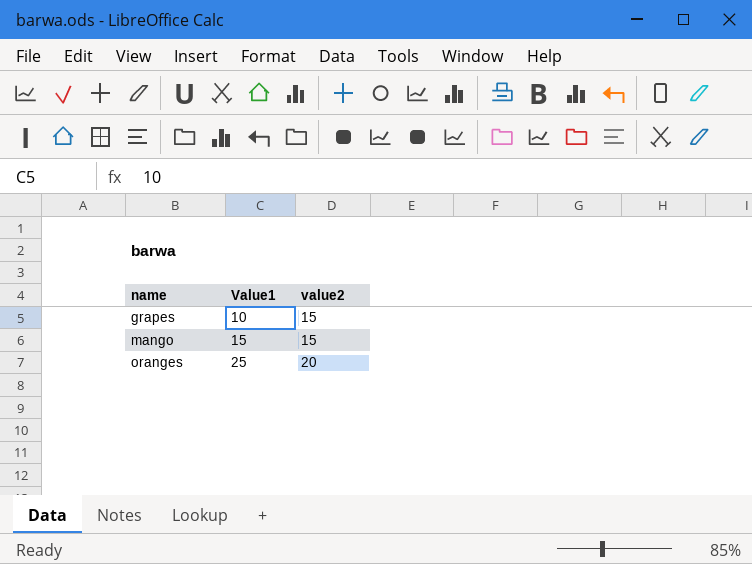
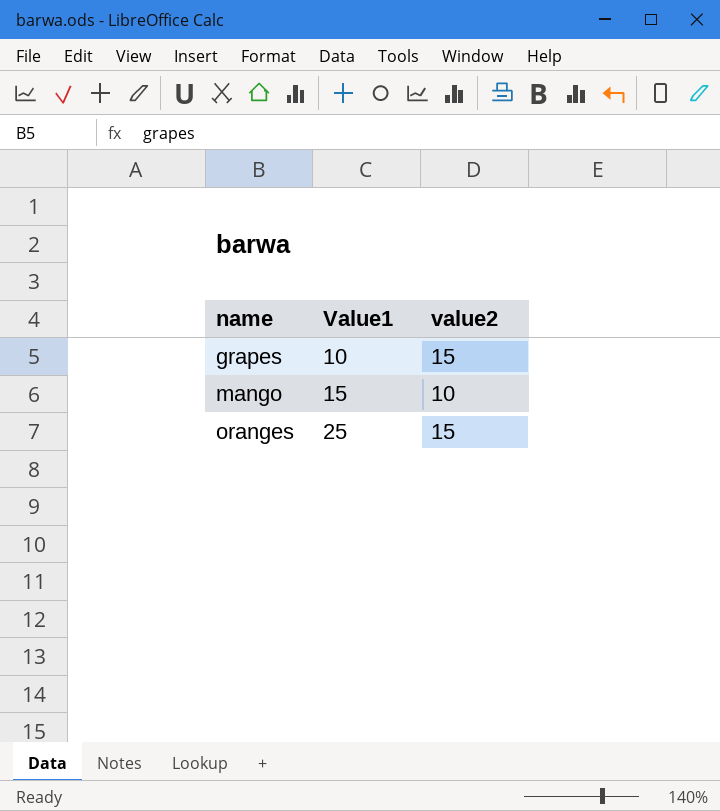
mango | value2: 15 -> 10
oranges | value2: 20 -> 15

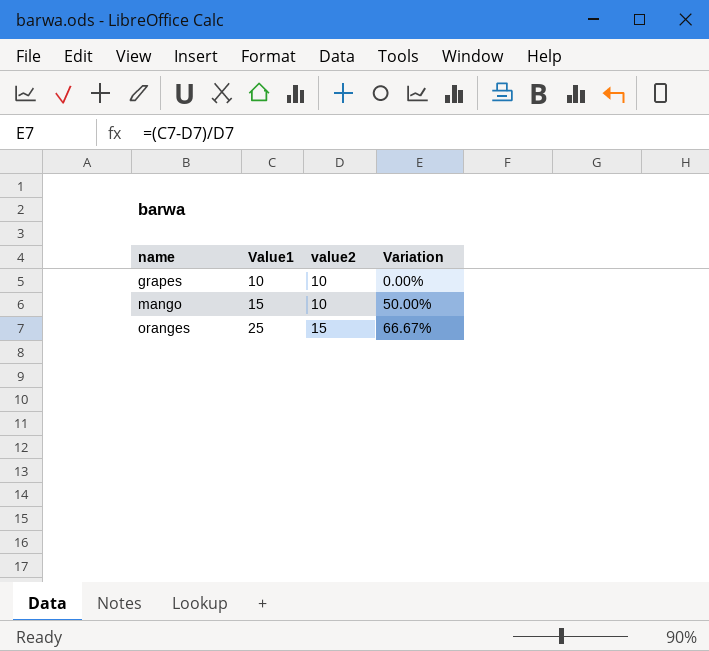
column Variation | formula: none -> ([Value1] - [value2]) / [value2]
grapes | value2: 15 -> 10

